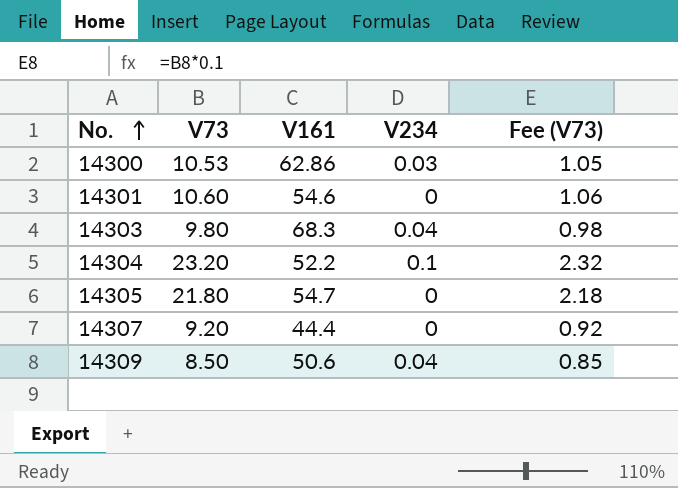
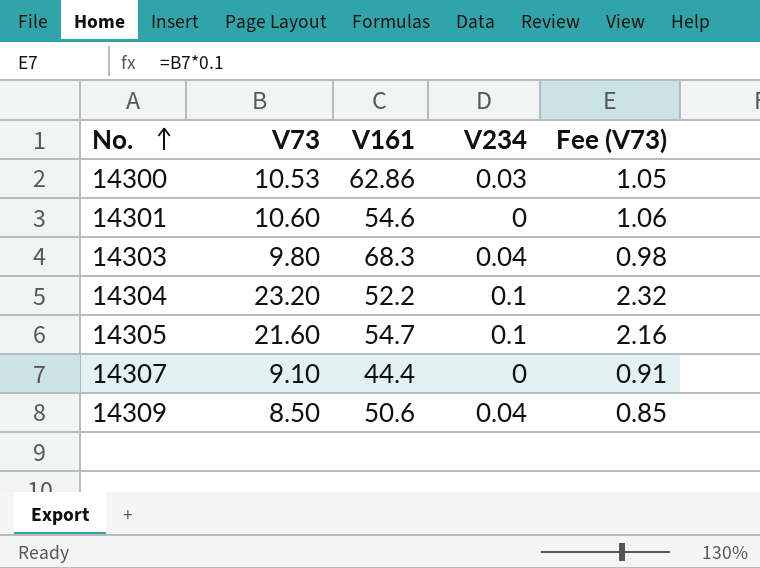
14305 | V73: 21.80 -> 21.60
14305 | V234: 0 -> 0.1
14305 | Fee (V73): 2.18 -> 2.16
14307 | V73: 9.20 -> 9.10
14307 | Fee (V73): 0.92 -> 0.91

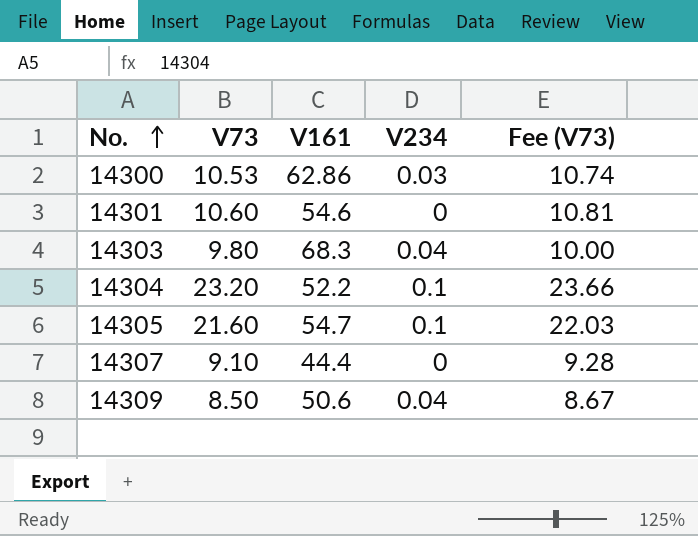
column Fee (V73) | formula: [V73] * 0.1 -> [V73] * 1.02

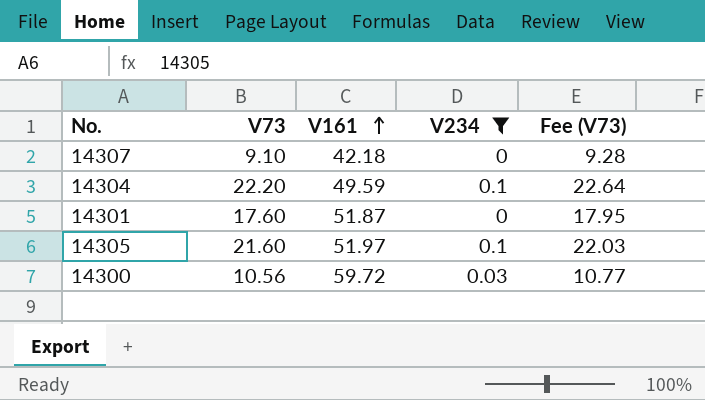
filter: none -> V234 != 0.04
row order: No. ascending -> V161 ascending
14307 | V161: 44.4 -> 42.18
14304 | V73: 23.20 -> 22.20
14304 | V161: 52.2 -> 49.59
14304 | Fee (V73): 23.66 -> 22.64
14301 | V73: 10.60 -> 17.60
14301 | V161: 54.6 -> 51.87
14301 | Fee (V73): 10.81 -> 17.95
14305 | V161: 54.7 -> 51.97
14300 | V73: 10.53 -> 10.56
14300 | V161: 62.86 -> 59.72
14300 | Fee (V73): 10.74 -> 10.77

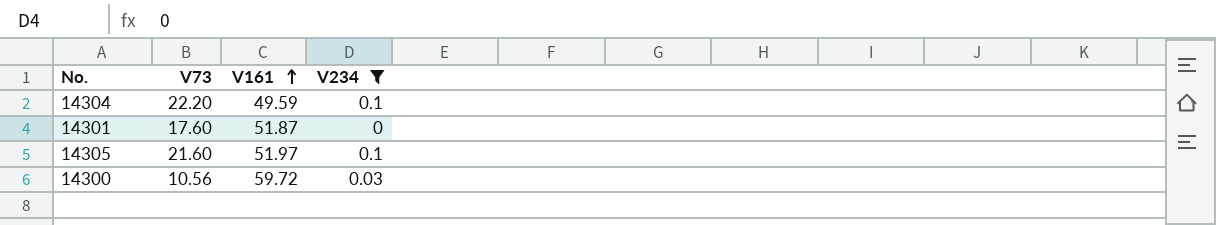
column Fee (V73) | formula: [V73] * 1.02 -> none
row 14307: 9.10 | 42.18 | 0 | 9.28 -> none

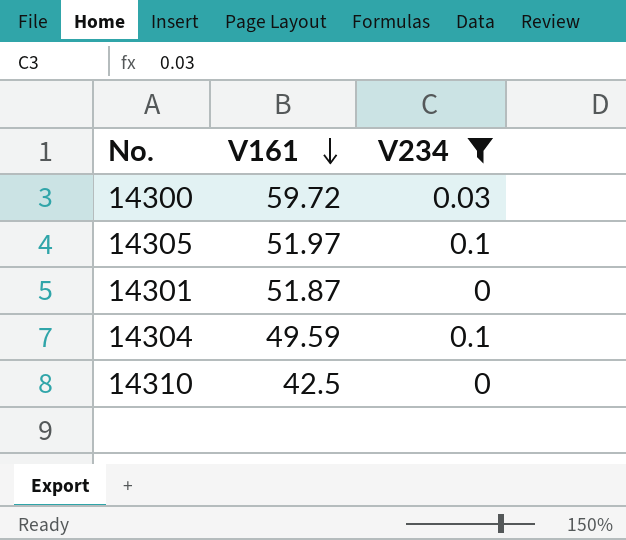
row order: V161 ascending -> V161 descending
column V73 | position: 2 -> none
row 14310: none -> 42.5 | 0

